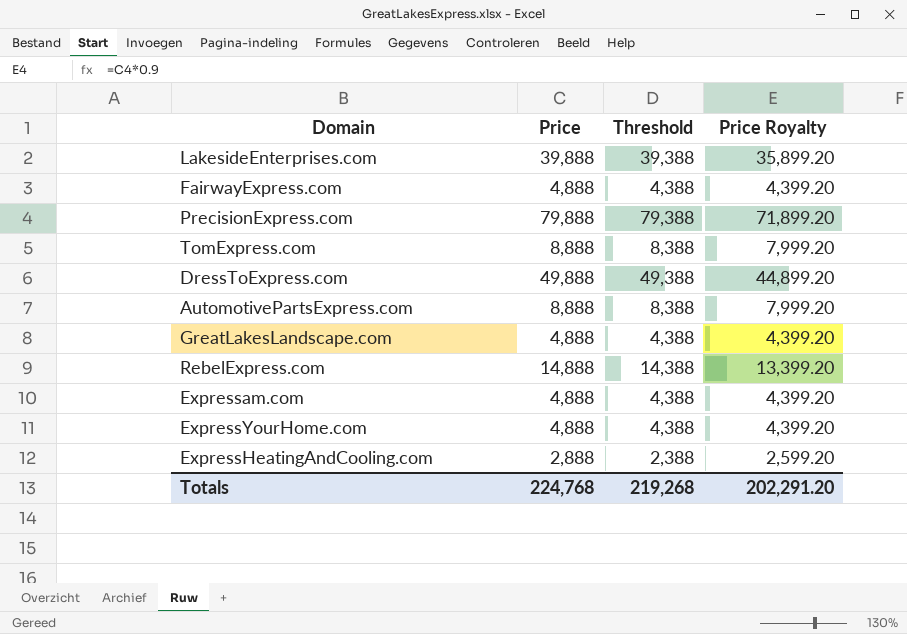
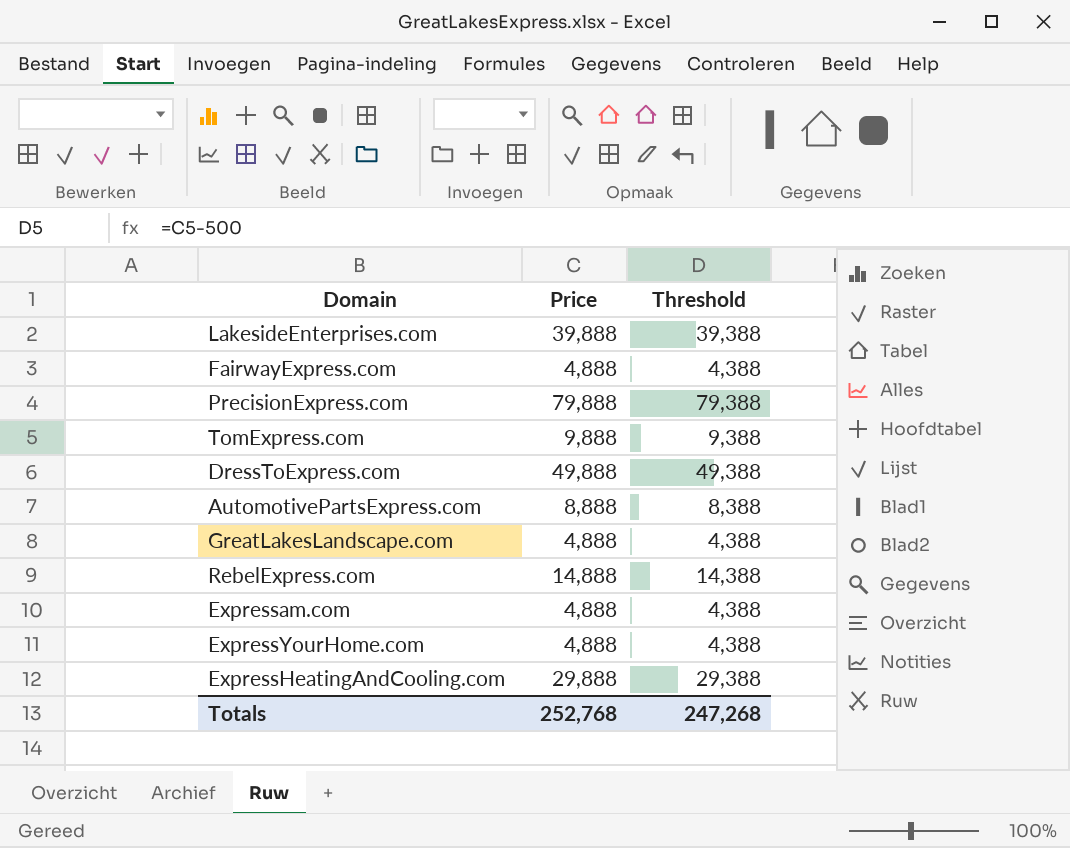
column Price Royalty | formula: [Price] * 0.9 -> none
TomExpress.com | Price: 8,888 -> 9,888
TomExpress.com | Threshold: 8,388 -> 9,388
ExpressHeatingAndCooling.com | Price: 2,888 -> 29,888
ExpressHeatingAndCooling.com | Threshold: 2,388 -> 29,388
Totals | Price: 224,768 -> 252,768
Totals | Threshold: 219,268 -> 247,268

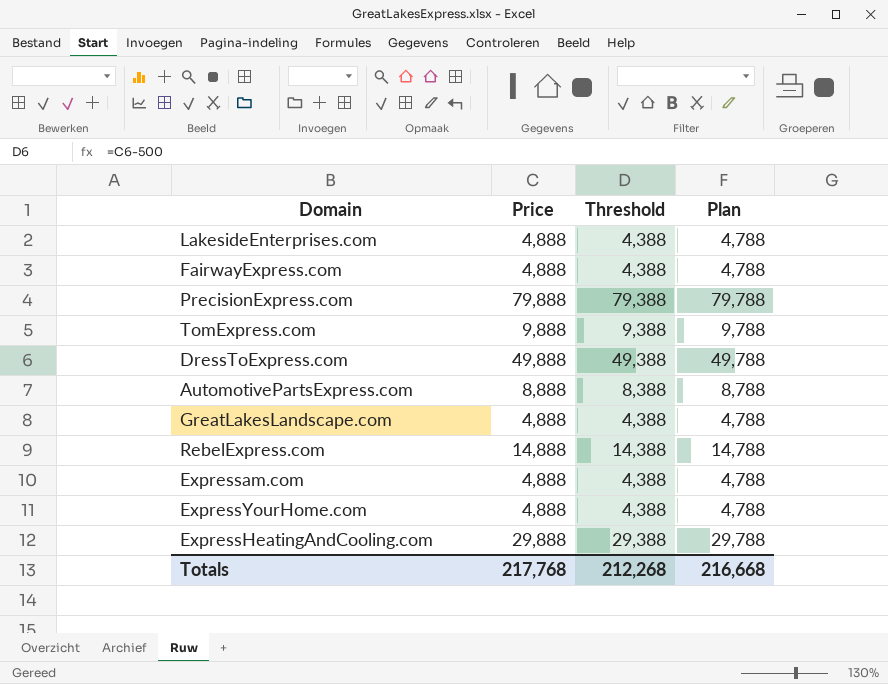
column Plan | formula: none -> [Price] - 100
LakesideEnterprises.com | Price: 39,888 -> 4,888
LakesideEnterprises.com | Threshold: 39,388 -> 4,388
Totals | Price: 252,768 -> 217,768
Totals | Threshold: 247,268 -> 212,268

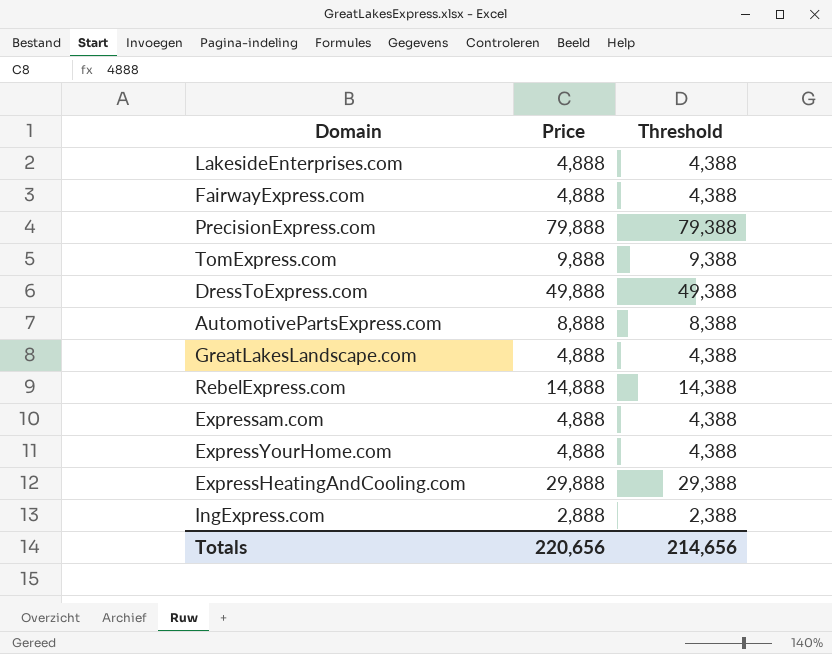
column Plan | formula: [Price] - 100 -> none
row IngExpress.com: none -> 2,888 | 2,388
Totals | Price: 217,768 -> 220,656
Totals | Threshold: 212,268 -> 214,656

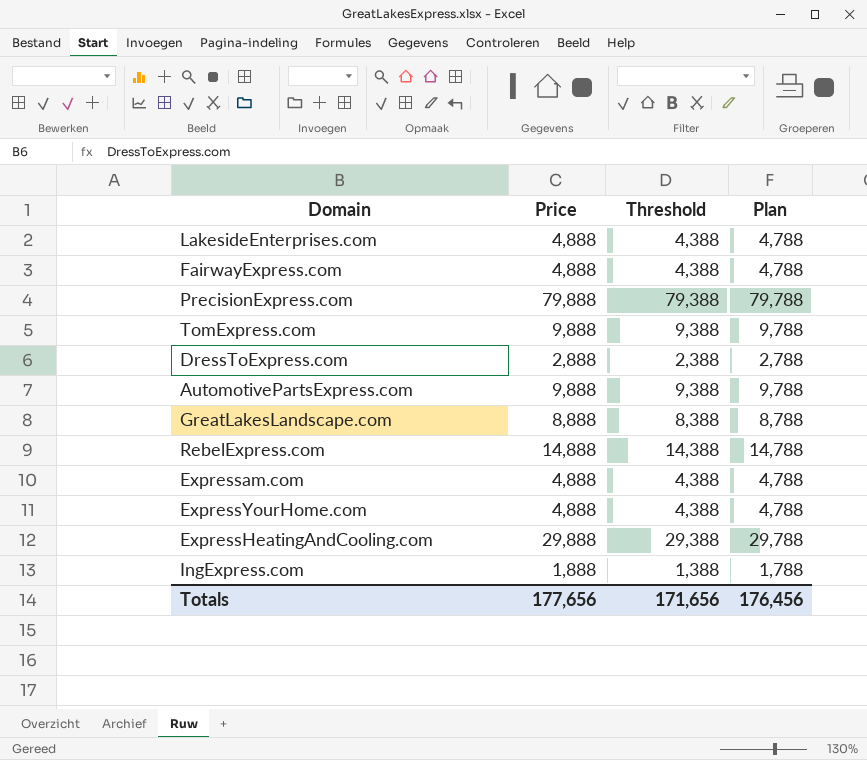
column Plan | formula: none -> [Price] - 100
DressToExpress.com | Price: 49,888 -> 2,888
DressToExpress.com | Threshold: 49,388 -> 2,388
AutomotivePartsExpress.com | Price: 8,888 -> 9,888
AutomotivePartsExpress.com | Threshold: 8,388 -> 9,388
GreatLakesLandscape.com | Price: 4,888 -> 8,888
GreatLakesLandscape.com | Threshold: 4,388 -> 8,388
IngExpress.com | Price: 2,888 -> 1,888
IngExpress.com | Threshold: 2,388 -> 1,388
Totals | Price: 220,656 -> 177,656
Totals | Threshold: 214,656 -> 171,656

